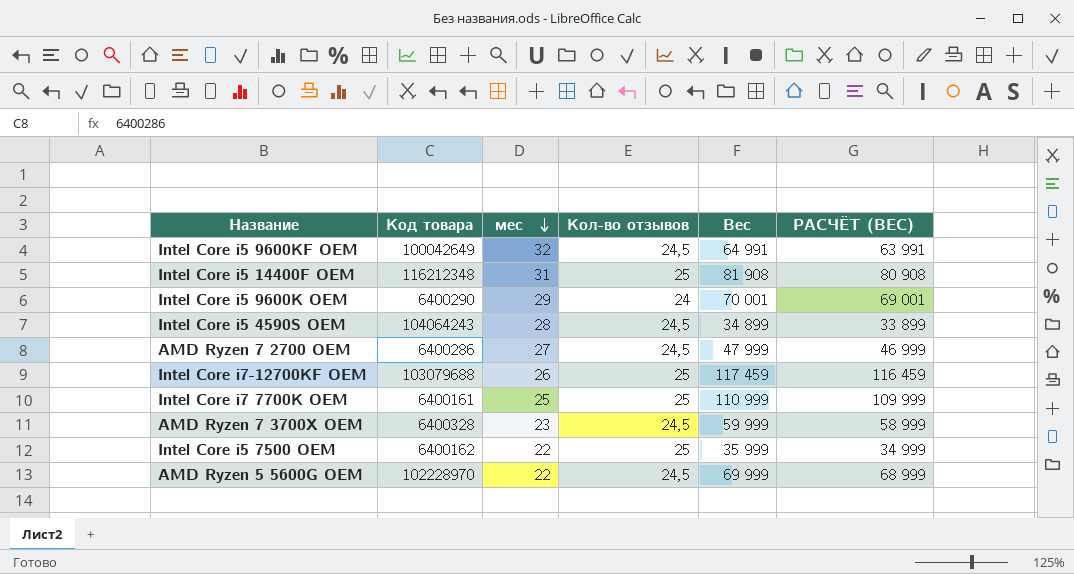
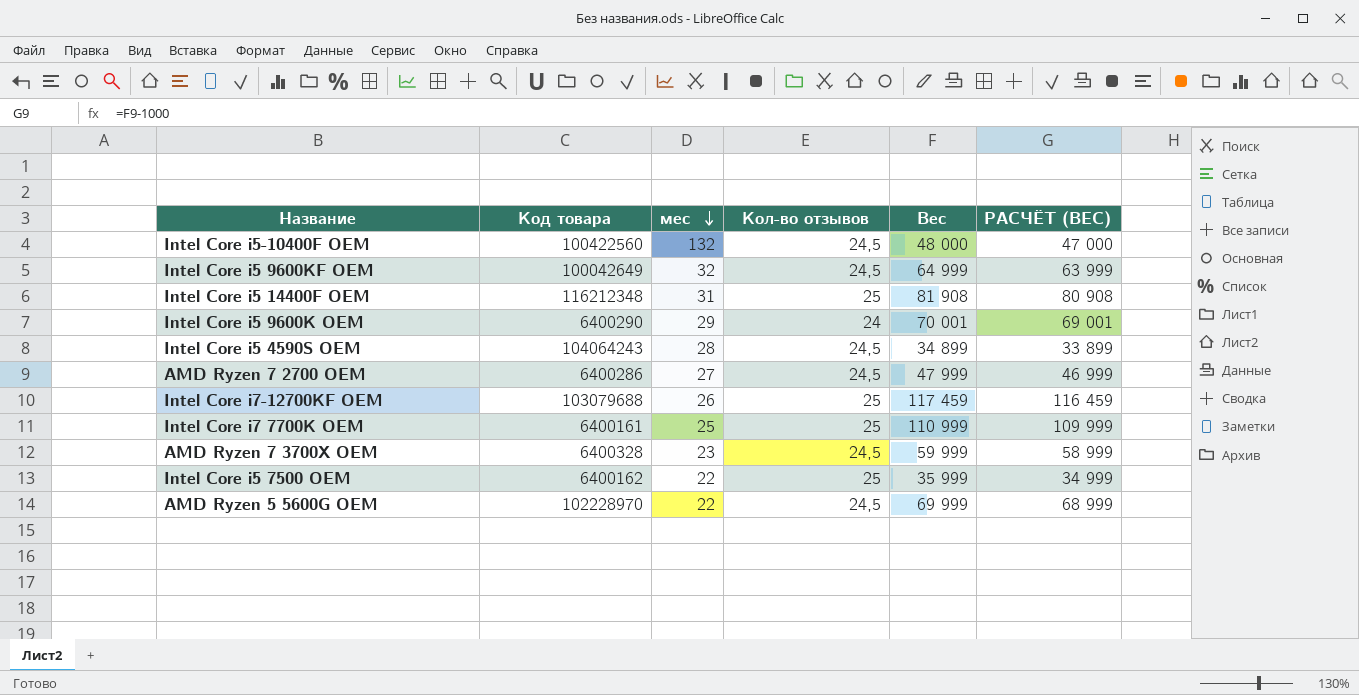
row Intel Core i5-10400F OEM: none -> 100422560 | 132 | 24,5 | 48 000 | 47 000
Intel Core i5 9600KF OEM | Вес: 64 991 -> 64 999
Intel Core i5 9600KF OEM | РАСЧЁТ (ВЕС): 63 991 -> 63 999

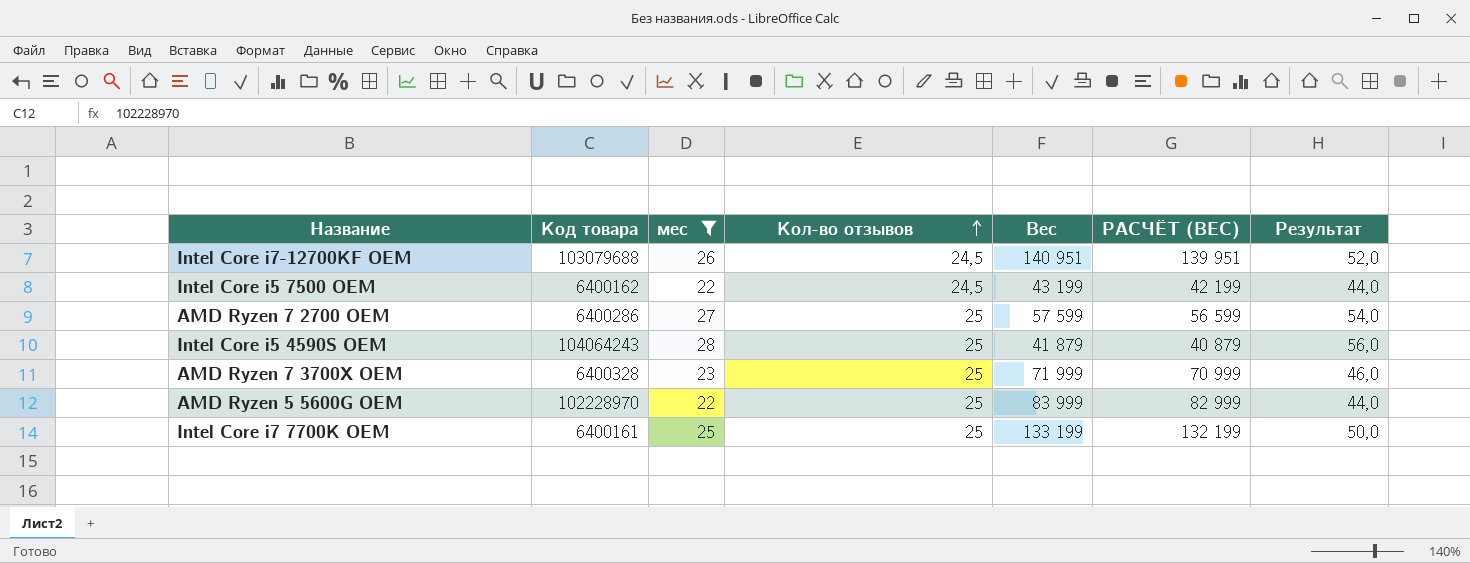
filter: none -> мес <= 28
row order: мес descending -> Кол-во отзывов ascending
column Результат | formula: none -> [мес] * 2
Intel Сore i7-12700KF OEM | Кол-во отзывов: 25 -> 24,5
Intel Сore i7-12700KF OEM | Вес: 117 459 -> 140 951
Intel Сore i7-12700KF OEM | РАСЧЁТ (ВЕС): 116 459 -> 139 951
Intel Core i5 7500 OEM | Кол-во отзывов: 25 -> 24,5
Intel Core i5 7500 OEM | Вес: 35 999 -> 43 199
Intel Core i5 7500 OEM | РАСЧЁТ (ВЕС): 34 999 -> 42 199
AMD Ryzen 7 2700 OEM | Кол-во отзывов: 24,5 -> 25
AMD Ryzen 7 2700 OEM | Вес: 47 999 -> 57 599
AMD Ryzen 7 2700 OEM | РАСЧЁТ (ВЕС): 46 999 -> 56 599
Intel Core i5 4590S OEM | Кол-во отзывов: 24,5 -> 25
Intel Core i5 4590S OEM | Вес: 34 899 -> 41 879
Intel Core i5 4590S OEM | РАСЧЁТ (ВЕС): 33 899 -> 40 879
AMD Ryzen 7 3700X OEM | Кол-во отзывов: 24,5 -> 25
AMD Ryzen 7 3700X OEM | Вес: 59 999 -> 71 999
AMD Ryzen 7 3700X OEM | РАСЧЁТ (ВЕС): 58 999 -> 70 999
AMD Ryzen 5 5600G OEM | Кол-во отзывов: 24,5 -> 25
AMD Ryzen 5 5600G OEM | Вес: 69 999 -> 83 999
AMD Ryzen 5 5600G OEM | РАСЧЁТ (ВЕС): 68 999 -> 82 999
Intel Core i7 7700K OEM | Вес: 110 999 -> 133 199
Intel Core i7 7700K OEM | РАСЧЁТ (ВЕС): 109 999 -> 132 199

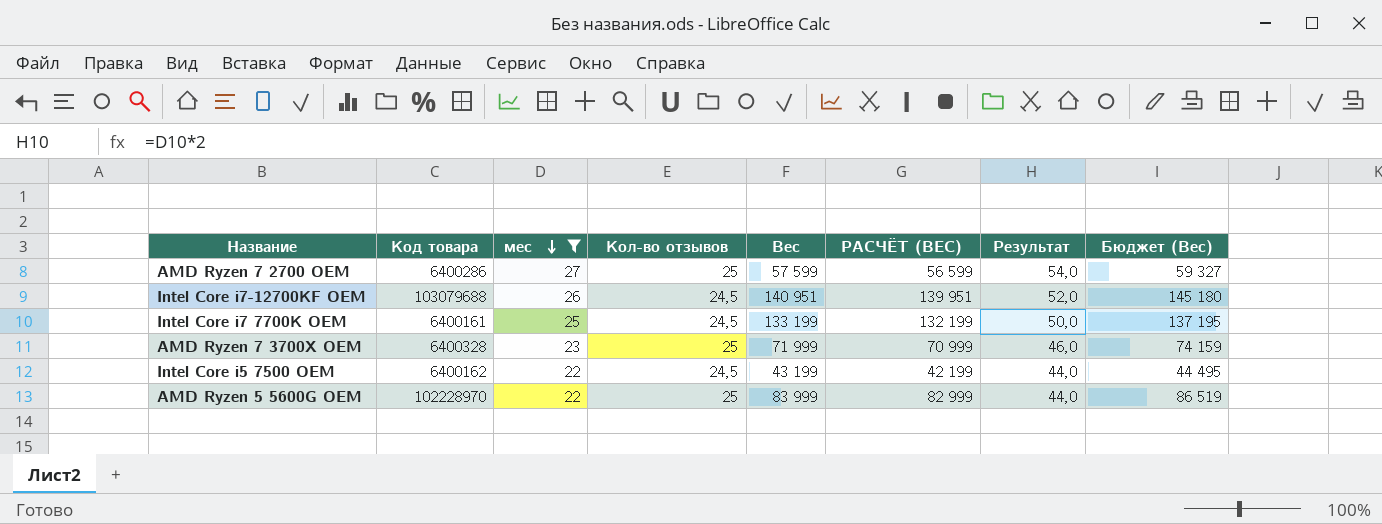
row order: Кол-во отзывов ascending -> мес descending
column Бюджет (Вес) | formula: none -> [Вес] * 1,03
row Intel Core i5 4590S OEM: 104064243 | 28 | 25 | 41 879 | 40 879 | 56,0 -> none
Intel Core i7 7700K OEM | Кол-во отзывов: 25 -> 24,5

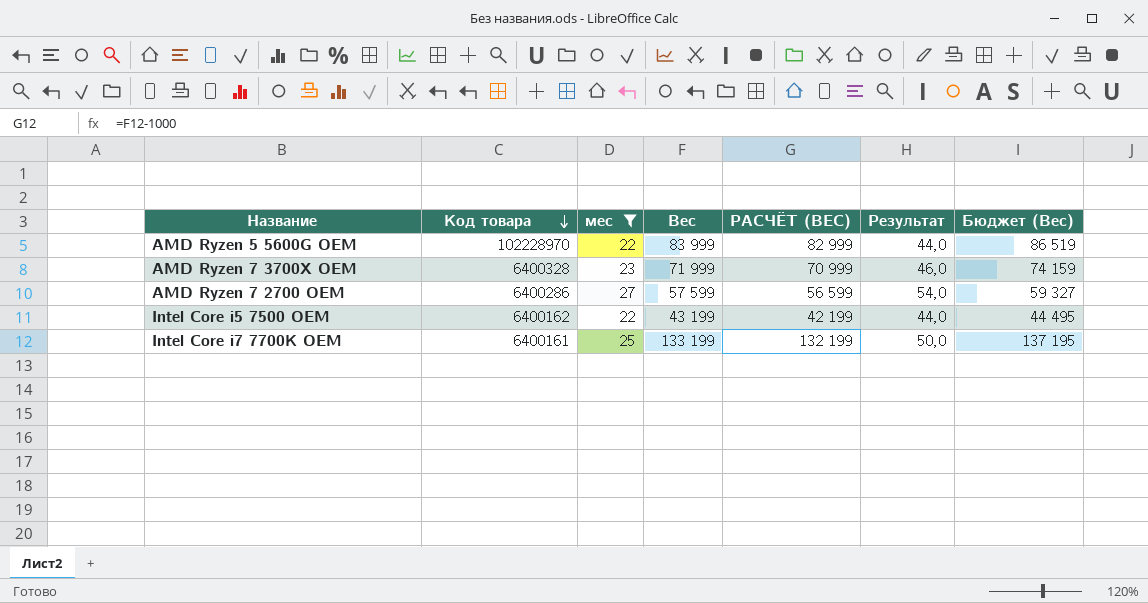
row order: мес descending -> Код товара descending
column Кол-во отзывов | position: 4 -> none
row Intel Сore i7-12700KF OEM: 103079688 | 26 | 24,5 | 140 951 | 139 951 | 52,0 | 145 180 -> none

